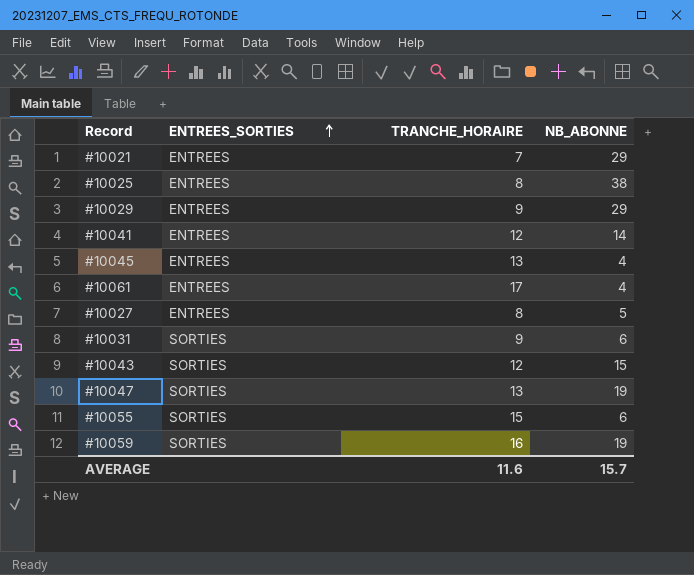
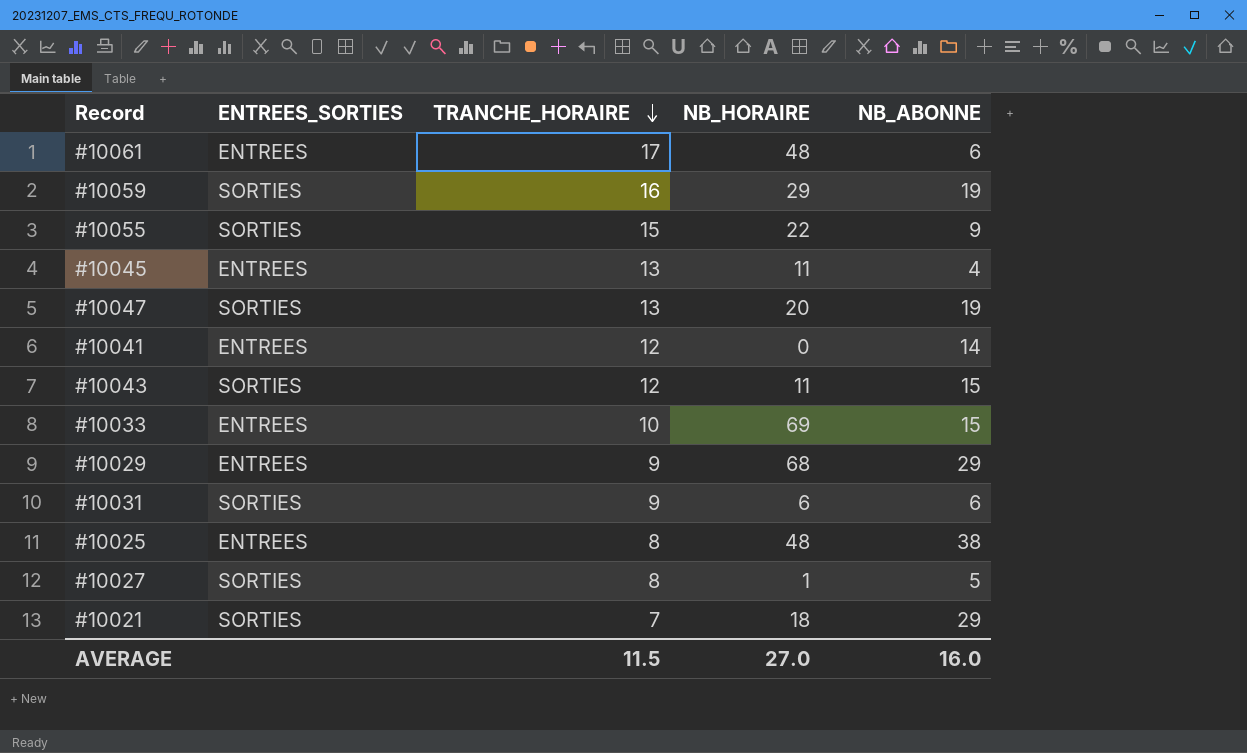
row order: ENTREES_SORTIES ascending -> TRANCHE_HORAIRE descending
column NB_HORAIRE | position: none -> 4
#10061 | NB_ABONNE: 4 -> 6
#10055 | NB_ABONNE: 6 -> 9
row #10033: none -> ENTREES | 10 | 69 | 15
#10027 | ENTREES_SORTIES: ENTREES -> SORTIES
#10021 | ENTREES_SORTIES: ENTREES -> SORTIES
AVERAGE | TRANCHE_HORAIRE: 11.6 -> 11.5
AVERAGE | NB_ABONNE: 15.7 -> 16.0

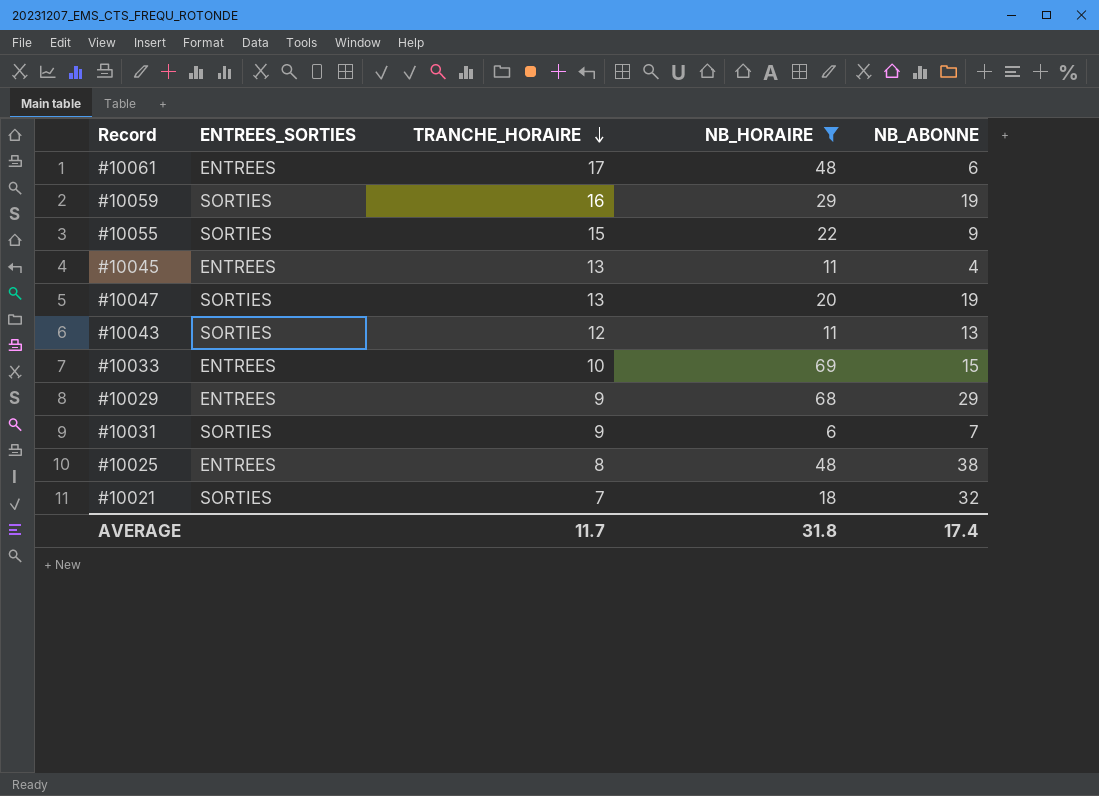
filter: none -> NB_HORAIRE >= 6
#10043 | NB_ABONNE: 15 -> 13
#10031 | NB_ABONNE: 6 -> 7
#10021 | NB_ABONNE: 29 -> 32
AVERAGE | TRANCHE_HORAIRE: 11.5 -> 11.7
AVERAGE | NB_HORAIRE: 27.0 -> 31.8
AVERAGE | NB_ABONNE: 16.0 -> 17.4

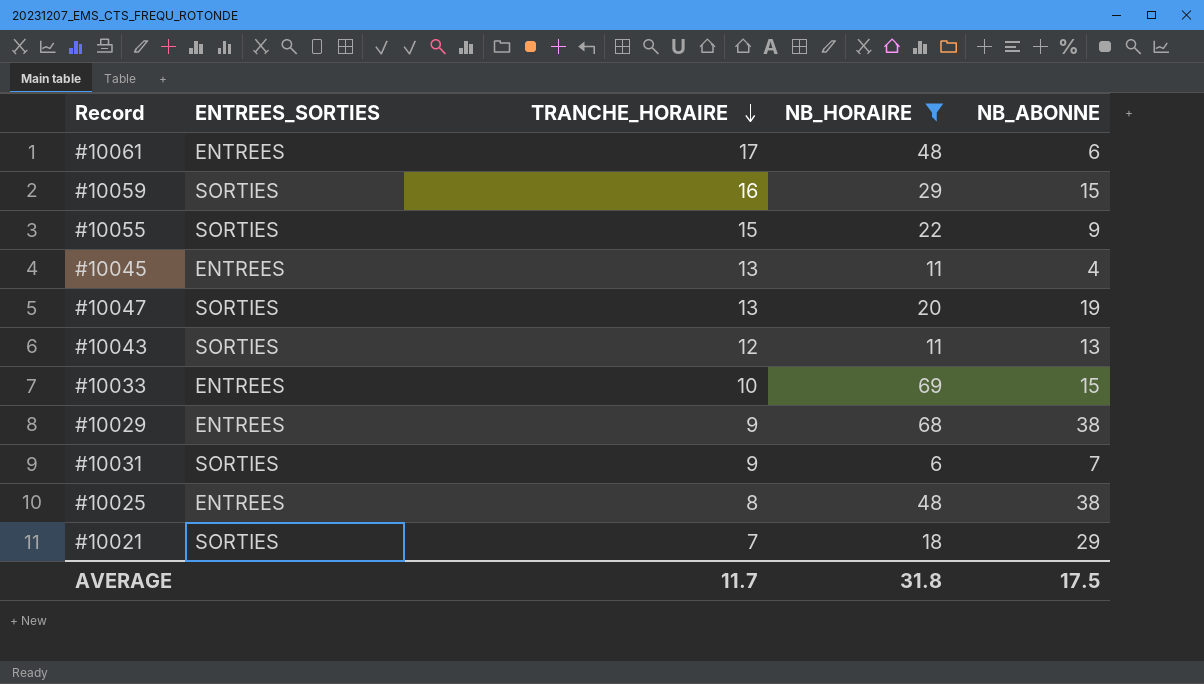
#10059 | NB_ABONNE: 19 -> 15
#10029 | NB_ABONNE: 29 -> 38
#10021 | NB_ABONNE: 32 -> 29
AVERAGE | NB_ABONNE: 17.4 -> 17.5

